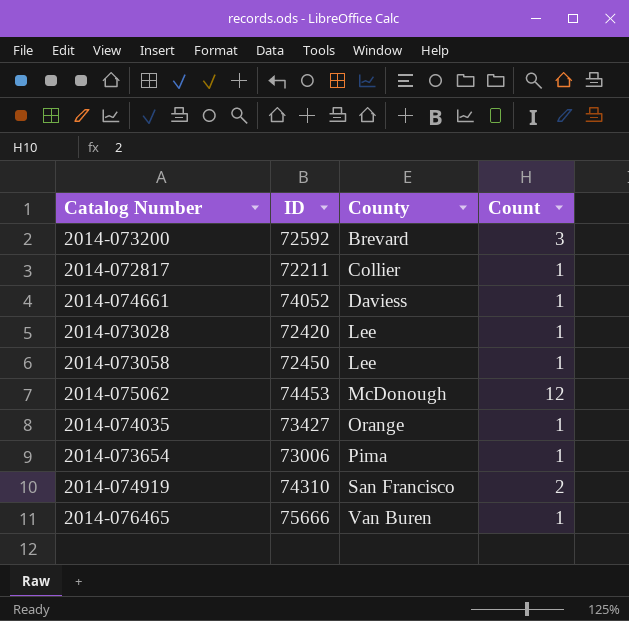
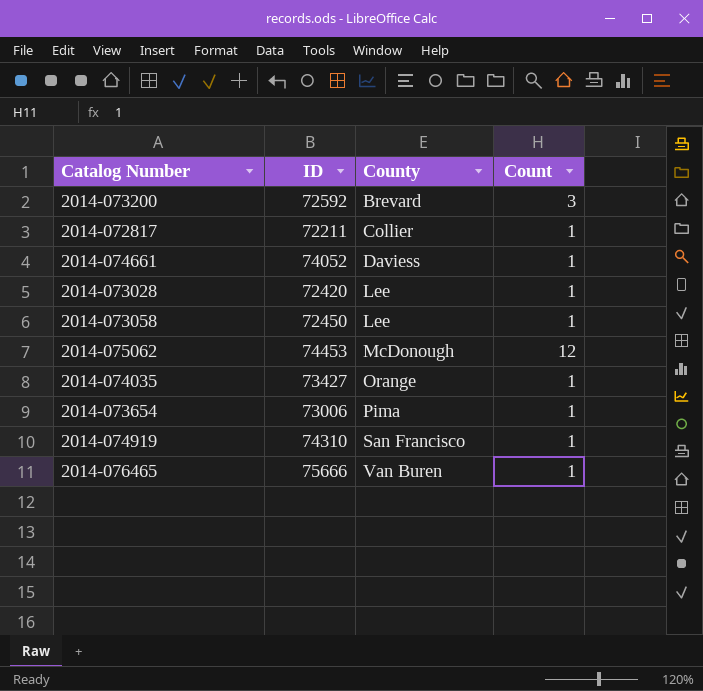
2014-074919 | Count: 2 -> 1

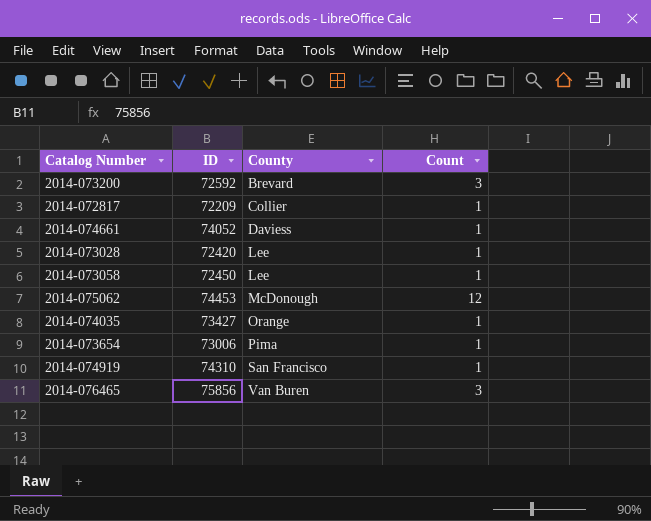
2014-072817 | ID: 72211 -> 72209
2014-076465 | ID: 75666 -> 75856
2014-076465 | Count: 1 -> 3

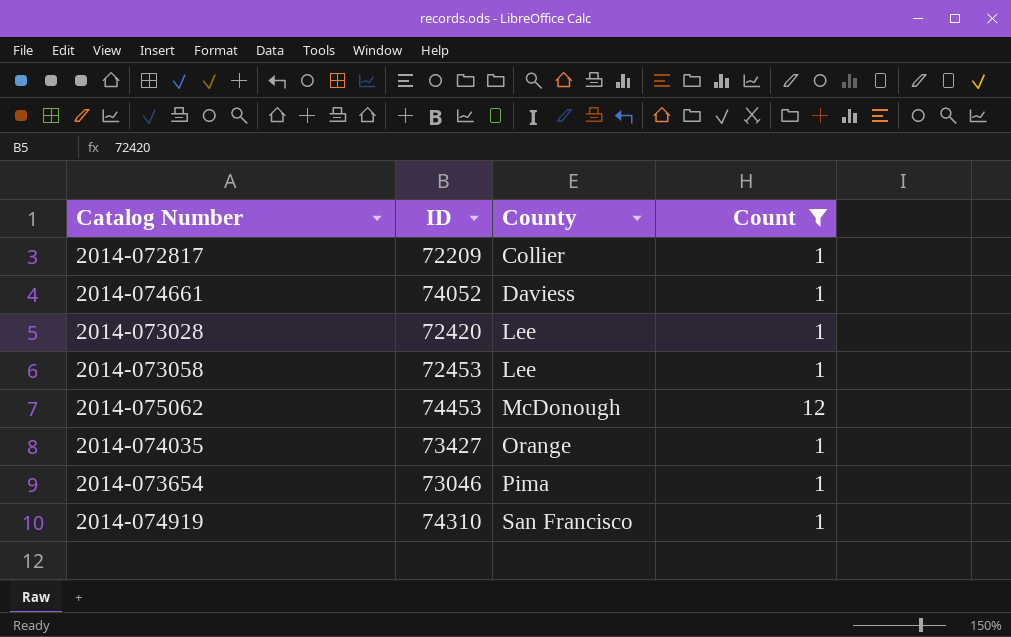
filter: none -> Count != 3
2014-073058 | ID: 72450 -> 72453
2014-073654 | ID: 73006 -> 73046

